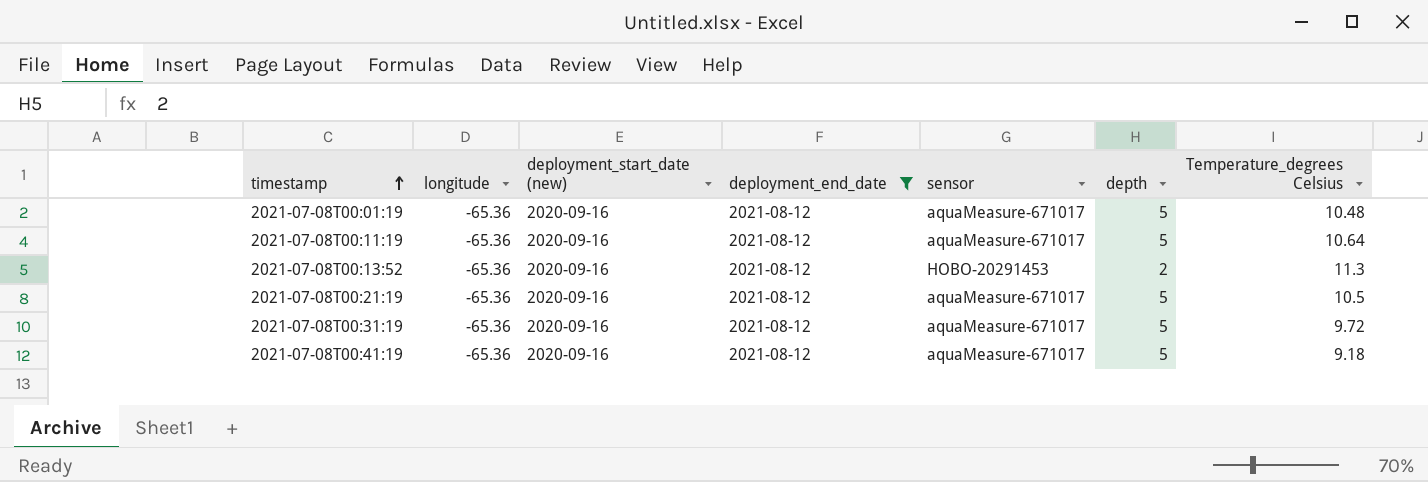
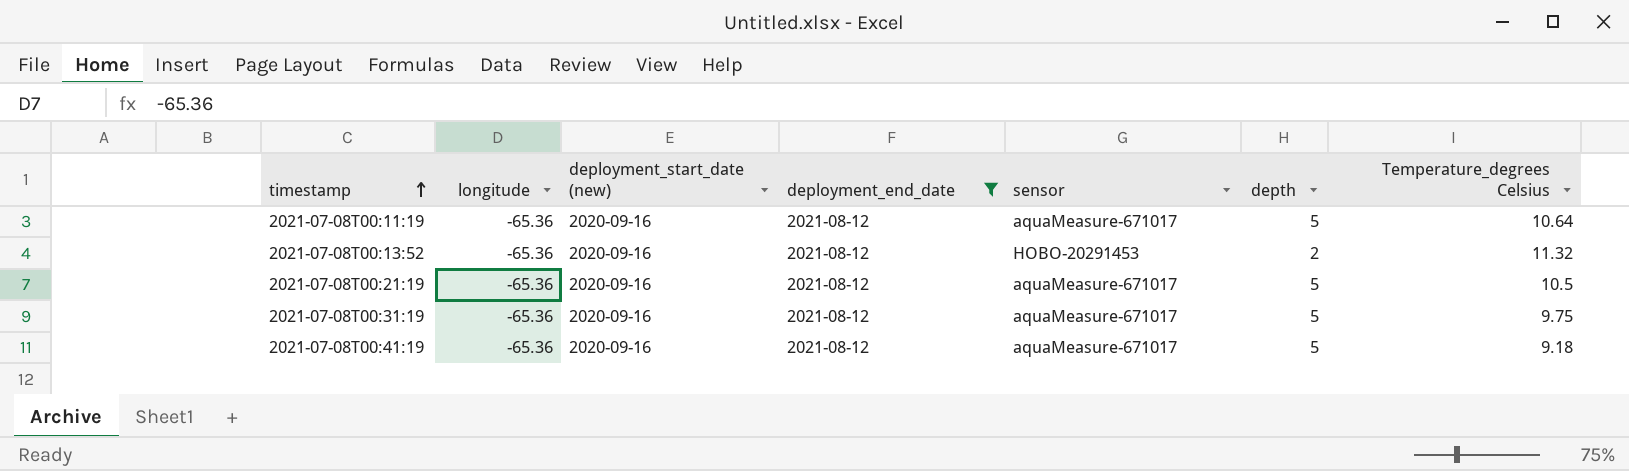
row 2021-07-08T00:01:19: -65.36 | 2020-09-16 | 2021-08-12 | aquaMeasure-671017 | 5 | 10.48 -> none
2021-07-08T00:13:52 | Temperature_degrees Celsius: 11.3 -> 11.32
2021-07-08T00:31:19 | Temperature_degrees Celsius: 9.72 -> 9.75

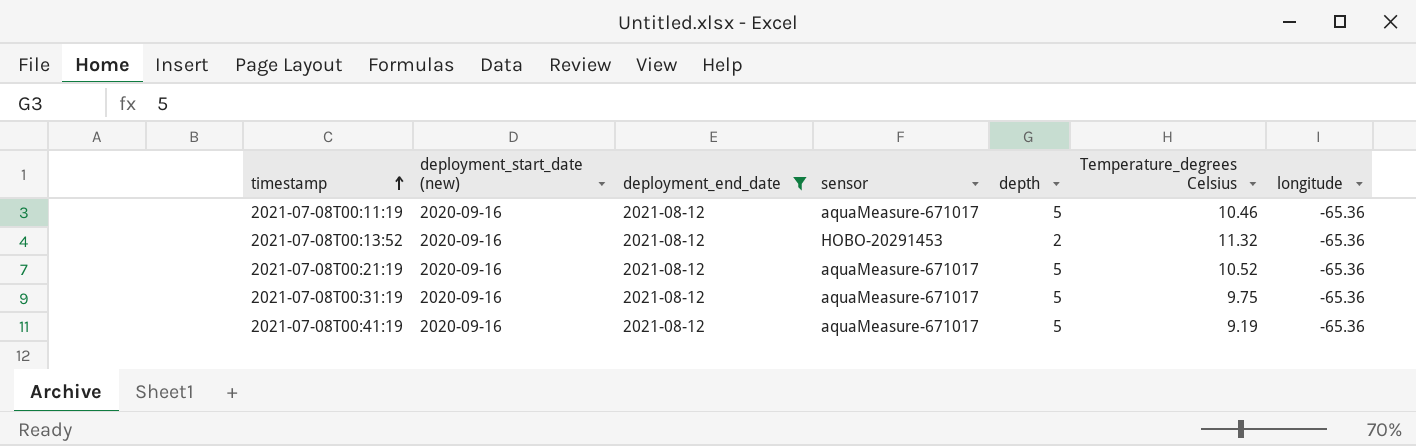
column longitude | position: 2 -> 7
2021-07-08T00:11:19 | Temperature_degrees Celsius: 10.64 -> 10.46
2021-07-08T00:21:19 | Temperature_degrees Celsius: 10.5 -> 10.52
2021-07-08T00:41:19 | Temperature_degrees Celsius: 9.18 -> 9.19

